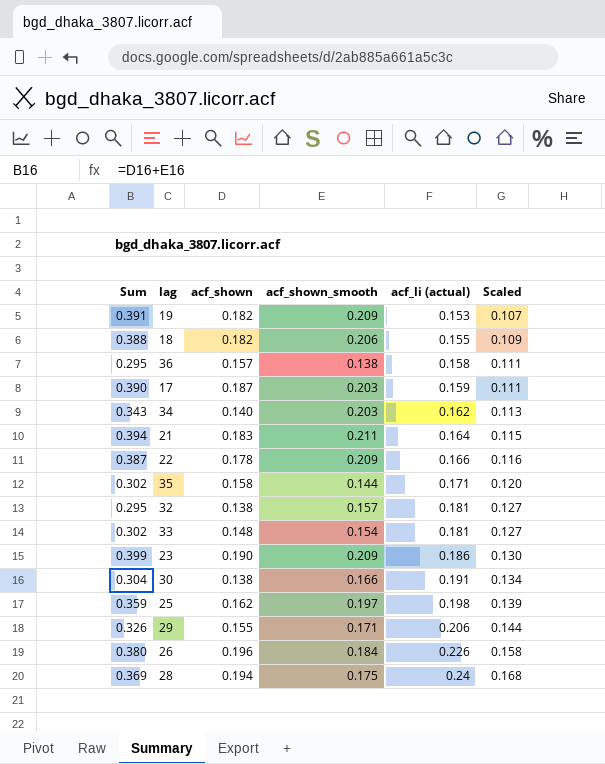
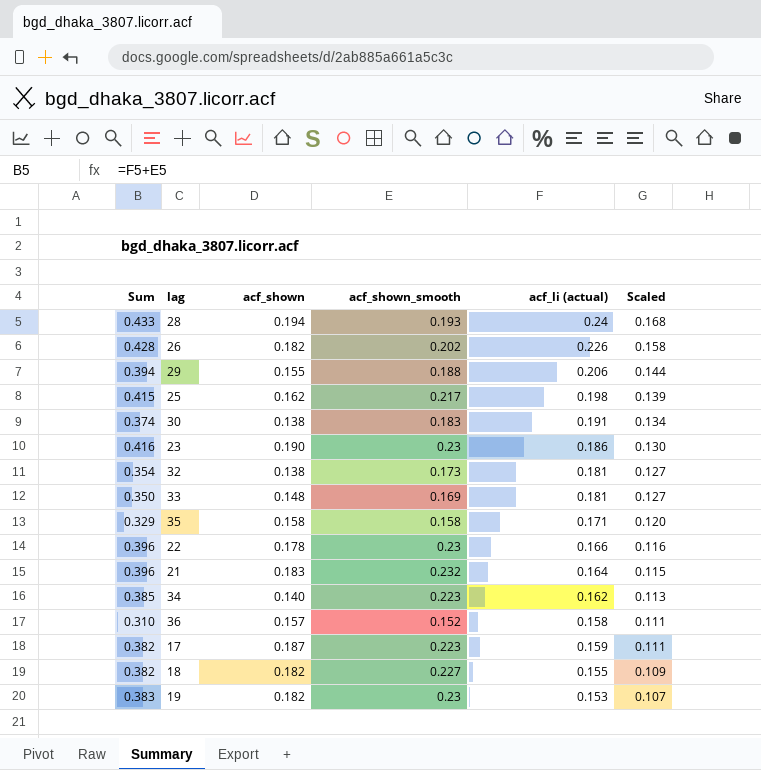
row order: acf_li (actual) ascending -> Scaled descending
column Sum | formula: [acf_shown] + [acf_shown_smooth] -> [acf_shown_smooth] + [acf_li (actual)]
28 | acf_shown_smooth: 0.175 -> 0.193
26 | acf_shown: 0.196 -> 0.182
26 | acf_shown_smooth: 0.184 -> 0.202
29 | acf_shown_smooth: 0.171 -> 0.188
25 | acf_shown_smooth: 0.197 -> 0.217
30 | acf_shown_smooth: 0.166 -> 0.183
23 | acf_shown_smooth: 0.209 -> 0.23
32 | acf_shown_smooth: 0.157 -> 0.173
33 | acf_shown_smooth: 0.154 -> 0.169
35 | acf_shown_smooth: 0.144 -> 0.158
22 | acf_shown_smooth: 0.209 -> 0.23
21 | acf_shown_smooth: 0.211 -> 0.232
34 | acf_shown_smooth: 0.203 -> 0.223
36 | acf_shown_smooth: 0.138 -> 0.152
17 | acf_shown_smooth: 0.203 -> 0.223
18 | acf_shown_smooth: 0.206 -> 0.227
19 | acf_shown_smooth: 0.209 -> 0.23

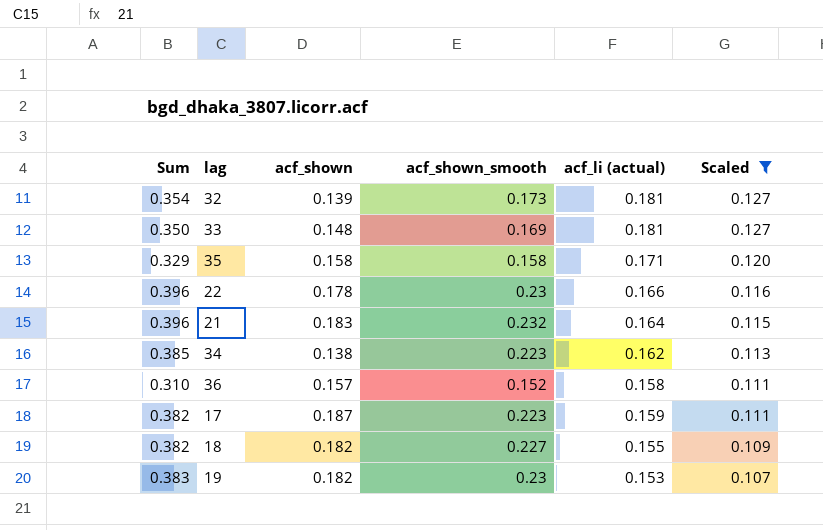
filter: none -> Scaled <= 0.127
32 | acf_shown: 0.138 -> 0.139
34 | acf_shown: 0.140 -> 0.138

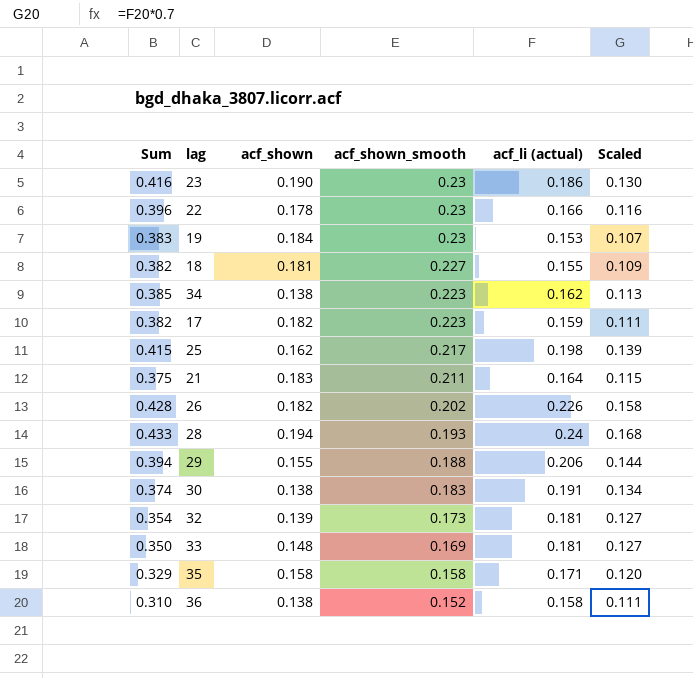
filter: Scaled <= 0.127 -> none
row order: Scaled descending -> acf_shown_smooth descending
19 | acf_shown: 0.182 -> 0.184
18 | acf_shown: 0.182 -> 0.181
17 | acf_shown: 0.187 -> 0.182
21 | Sum: 0.396 -> 0.375
21 | acf_shown_smooth: 0.232 -> 0.211
36 | acf_shown: 0.157 -> 0.138

